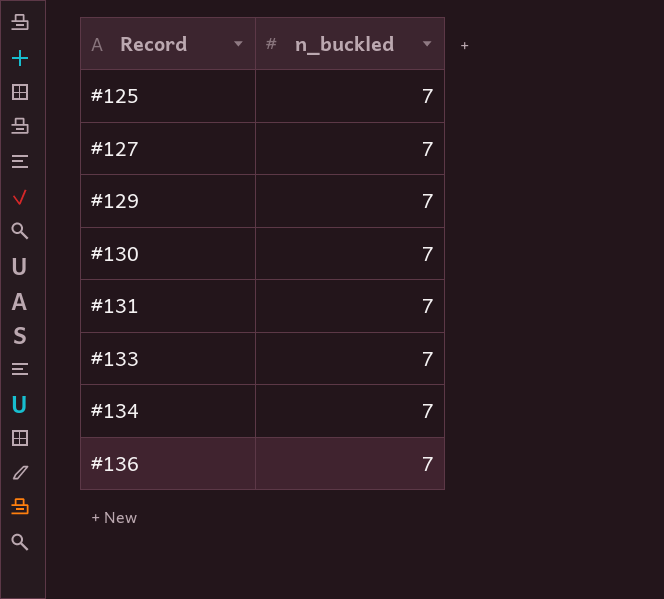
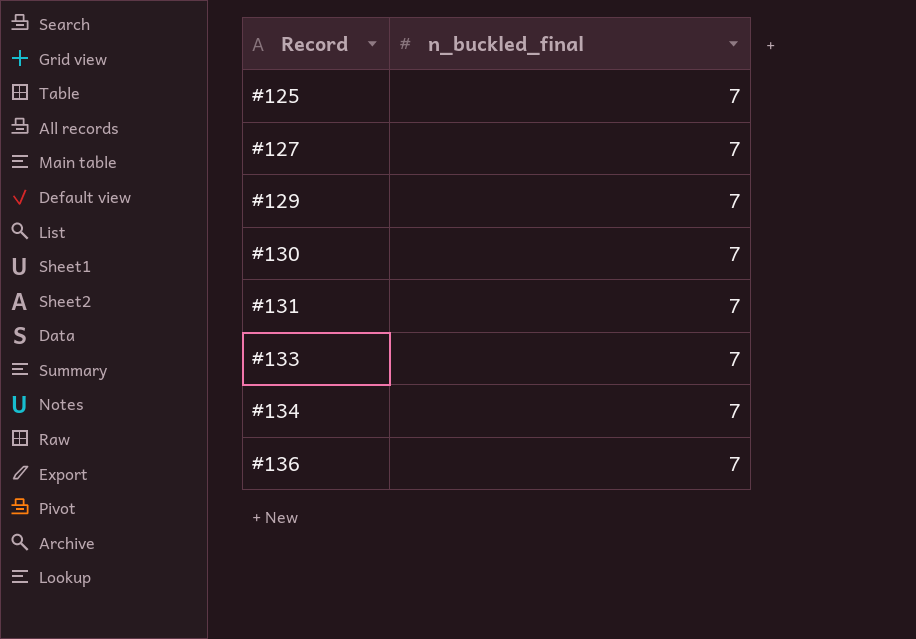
column name: n_buckled -> n_buckled_final

